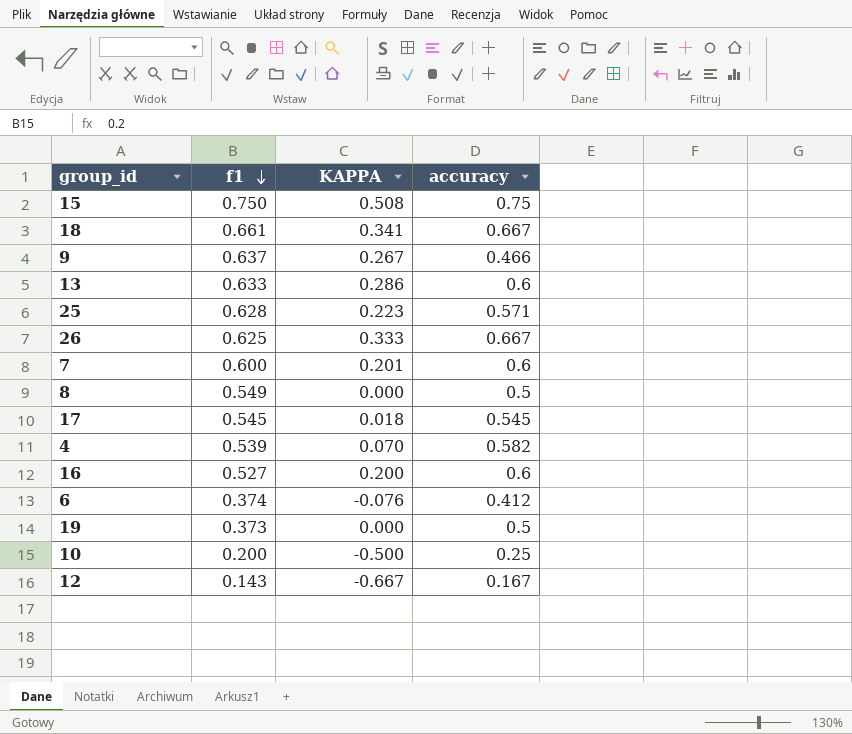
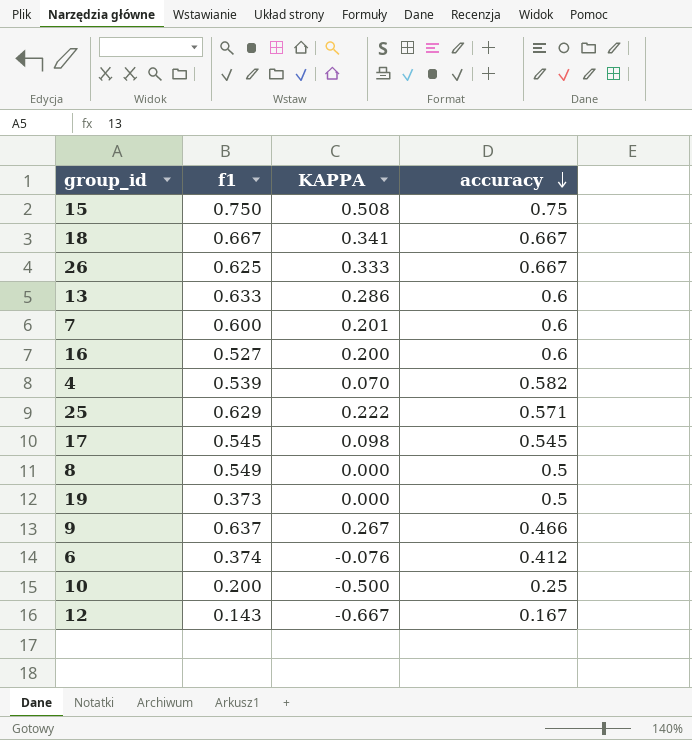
row order: f1 descending -> accuracy descending
18 | f1: 0.661 -> 0.667
25 | f1: 0.628 -> 0.629
25 | KAPPA: 0.223 -> 0.222
17 | KAPPA: 0.018 -> 0.098

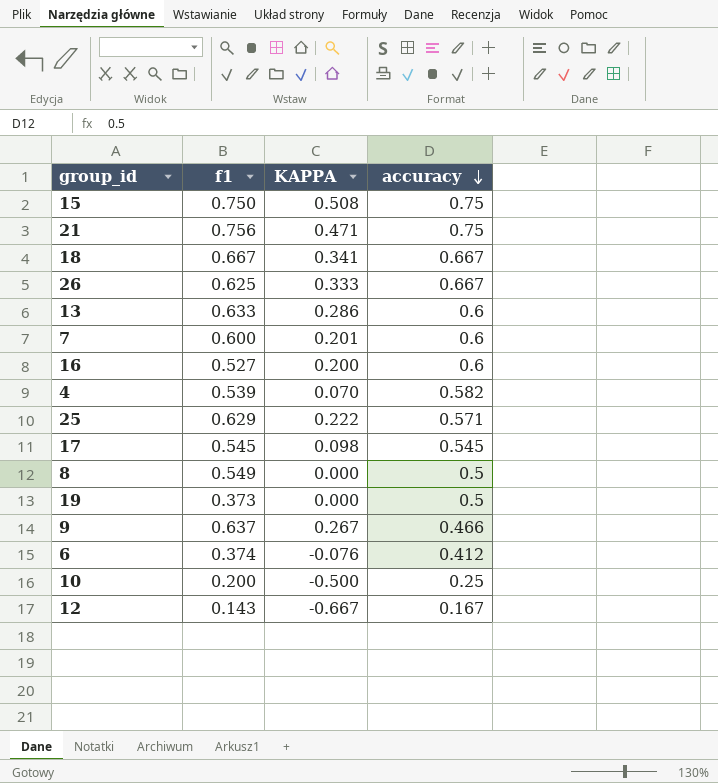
row 21: none -> 0.756 | 0.471 | 0.75

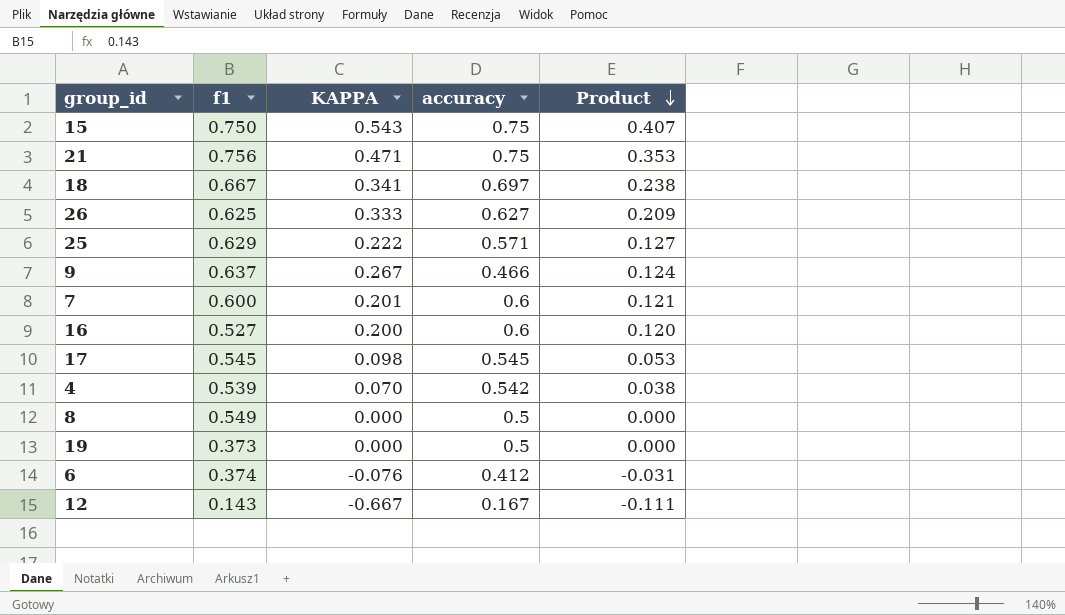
row order: accuracy descending -> Product descending
column Product | formula: none -> [KAPPA] * [accuracy]
row 13: 0.633 | 0.286 | 0.6 -> none
row 10: 0.200 | -0.500 | 0.25 -> none
15 | KAPPA: 0.508 -> 0.543
18 | accuracy: 0.667 -> 0.697
26 | accuracy: 0.667 -> 0.627
4 | accuracy: 0.582 -> 0.542

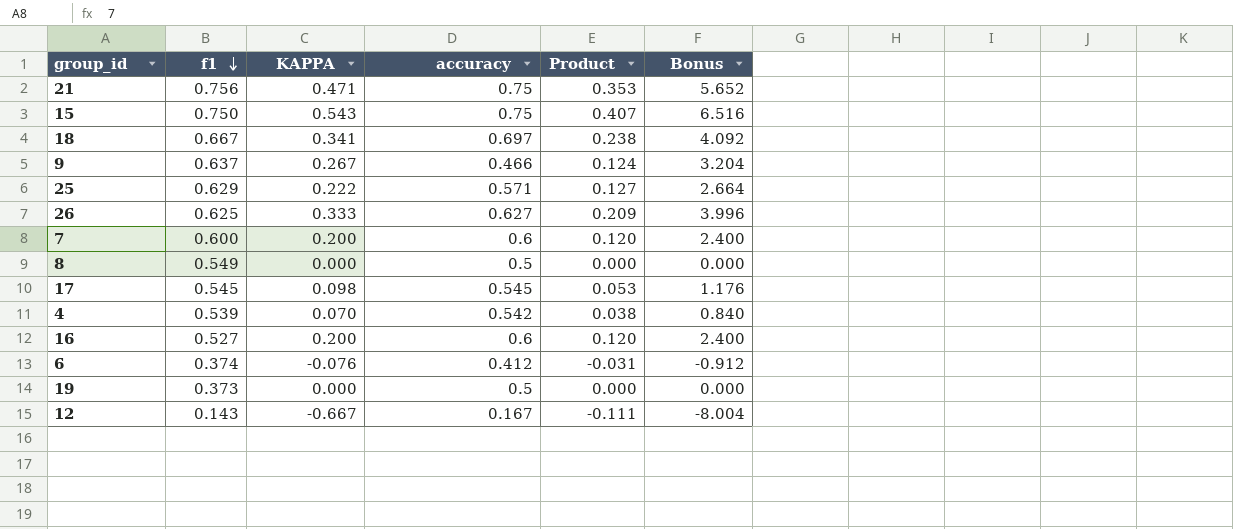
row order: Product descending -> f1 descending
column Bonus | formula: none -> [KAPPA] * 12
7 | KAPPA: 0.201 -> 0.200
7 | Product: 0.121 -> 0.120

